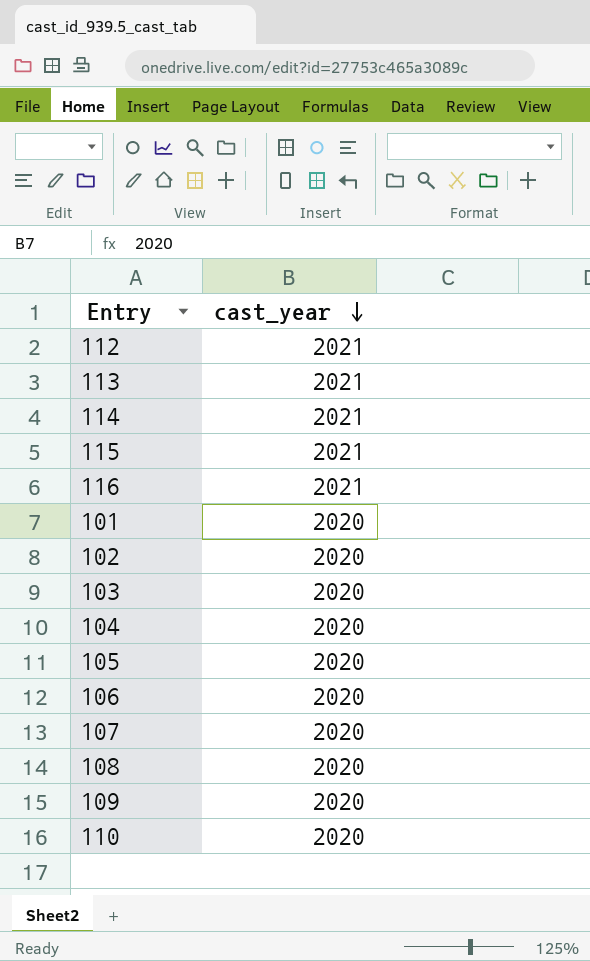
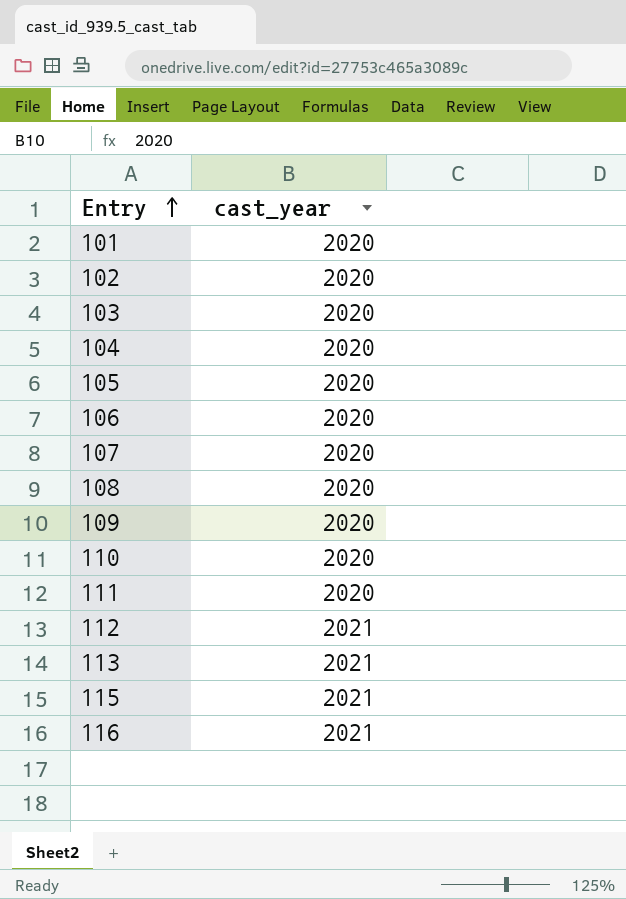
row order: cast_year descending -> Entry ascending
row 114: 2021 -> none
row 111: none -> 2020

